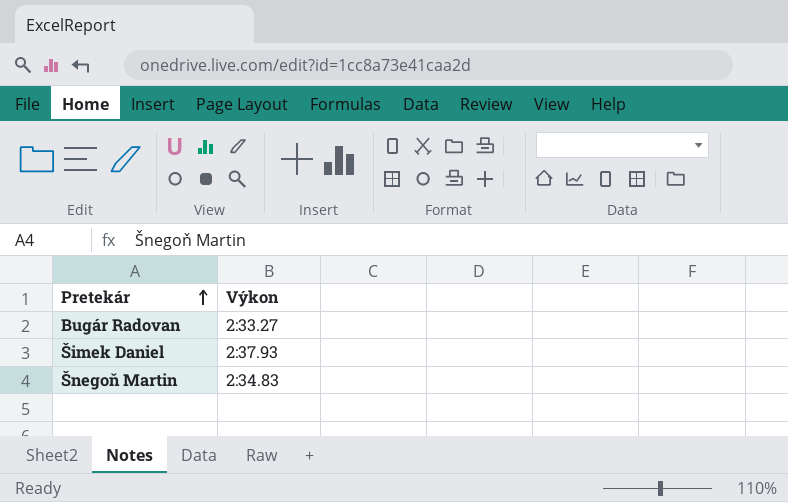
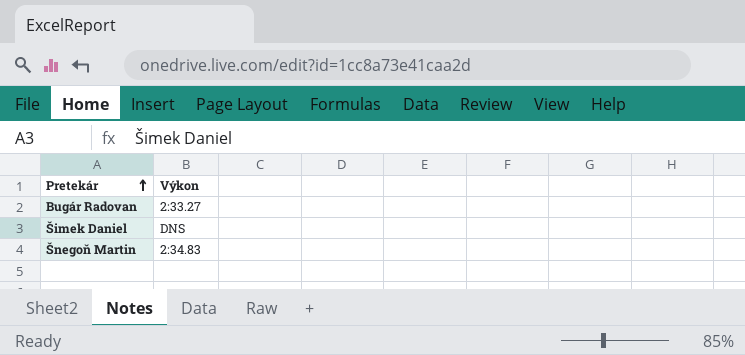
Šimek Daniel | Výkon: 2:37.93 -> DNS

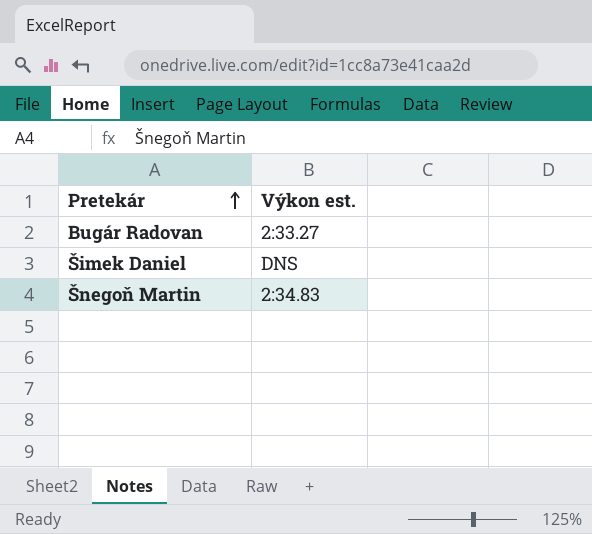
column name: Výkon -> Výkon est.

